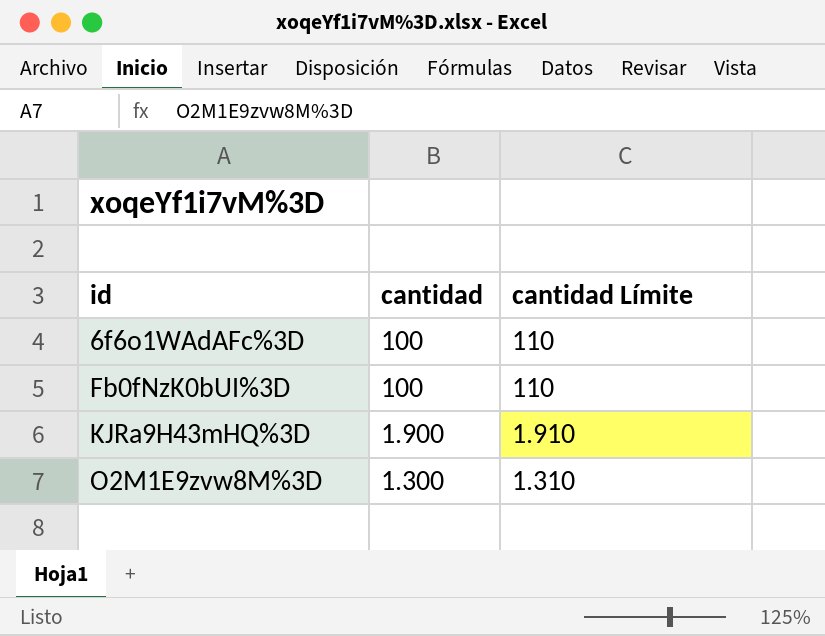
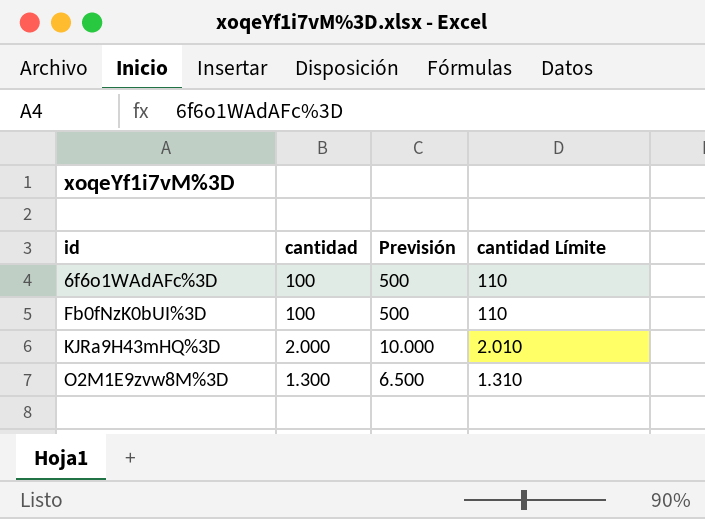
column Previsión | formula: none -> [cantidad] * 5
KJRa9H43mHQ%3D | cantidad: 1.900 -> 2.000
KJRa9H43mHQ%3D | cantidad Límite: 1.910 -> 2.010

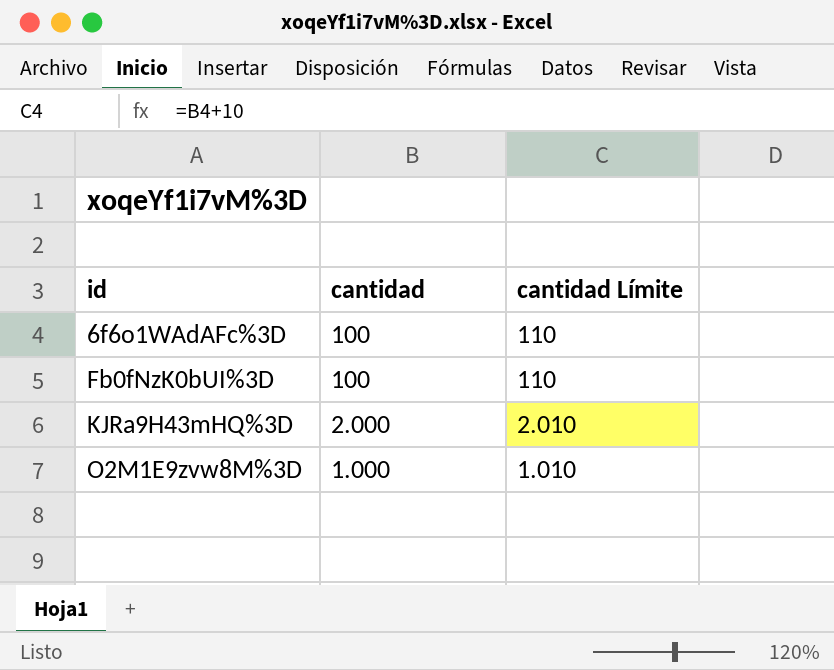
column Previsión | formula: [cantidad] * 5 -> none
O2M1E9zvw8M%3D | cantidad: 1.300 -> 1.000
O2M1E9zvw8M%3D | cantidad Límite: 1.310 -> 1.010

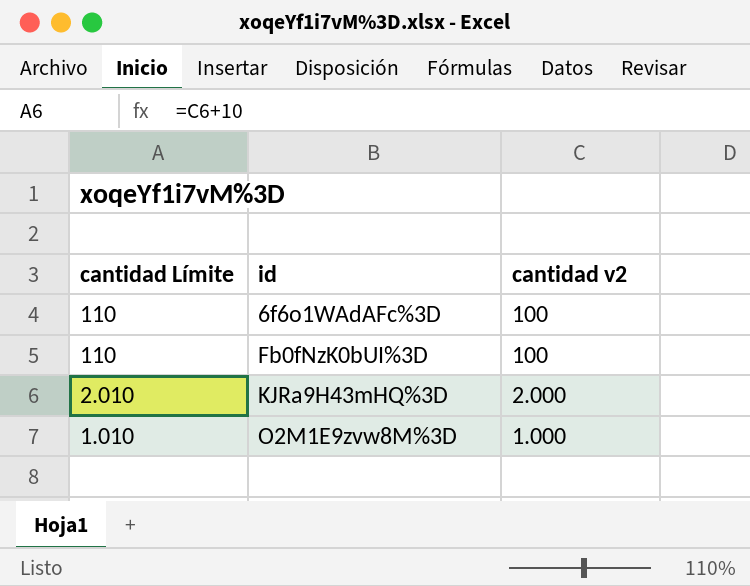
column cantidad Límite | position: 3 -> 1
column name: cantidad -> cantidad v2

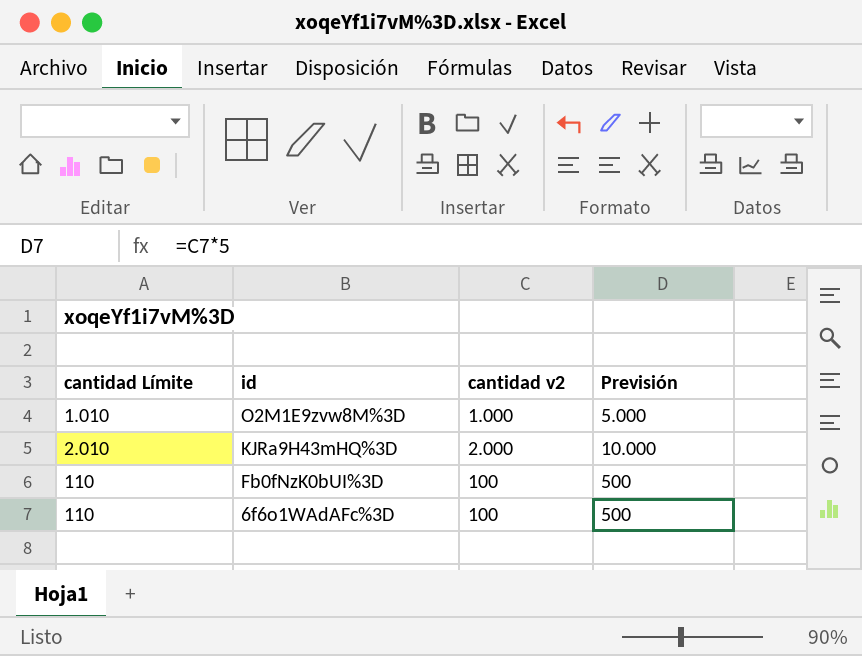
row order: id ascending -> id descending
column Previsión | formula: none -> [cantidad v2] * 5

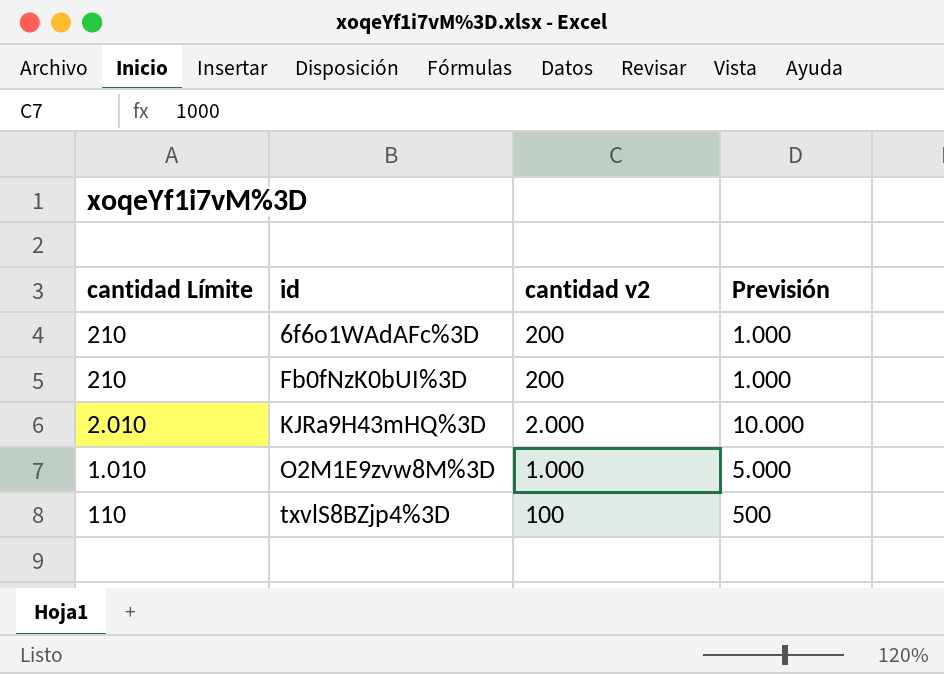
row order: id descending -> id ascending
6f6o1WAdAFc%3D | cantidad Límite: 110 -> 210
6f6o1WAdAFc%3D | cantidad v2: 100 -> 200
6f6o1WAdAFc%3D | Previsión: 500 -> 1.000
Fb0fNzK0bUI%3D | cantidad Límite: 110 -> 210
Fb0fNzK0bUI%3D | cantidad v2: 100 -> 200
Fb0fNzK0bUI%3D | Previsión: 500 -> 1.000
row txvlS8BZjp4%3D: none -> 110 | 100 | 500

